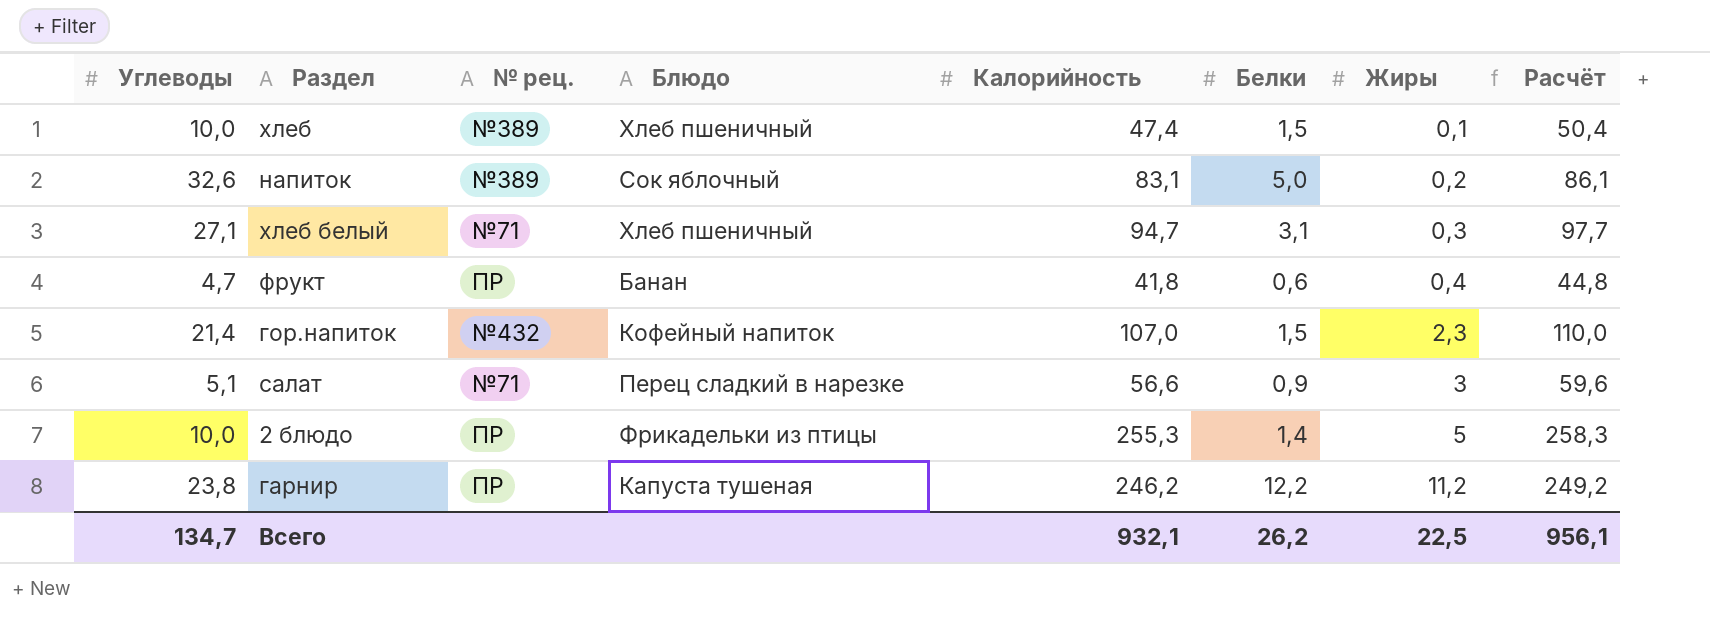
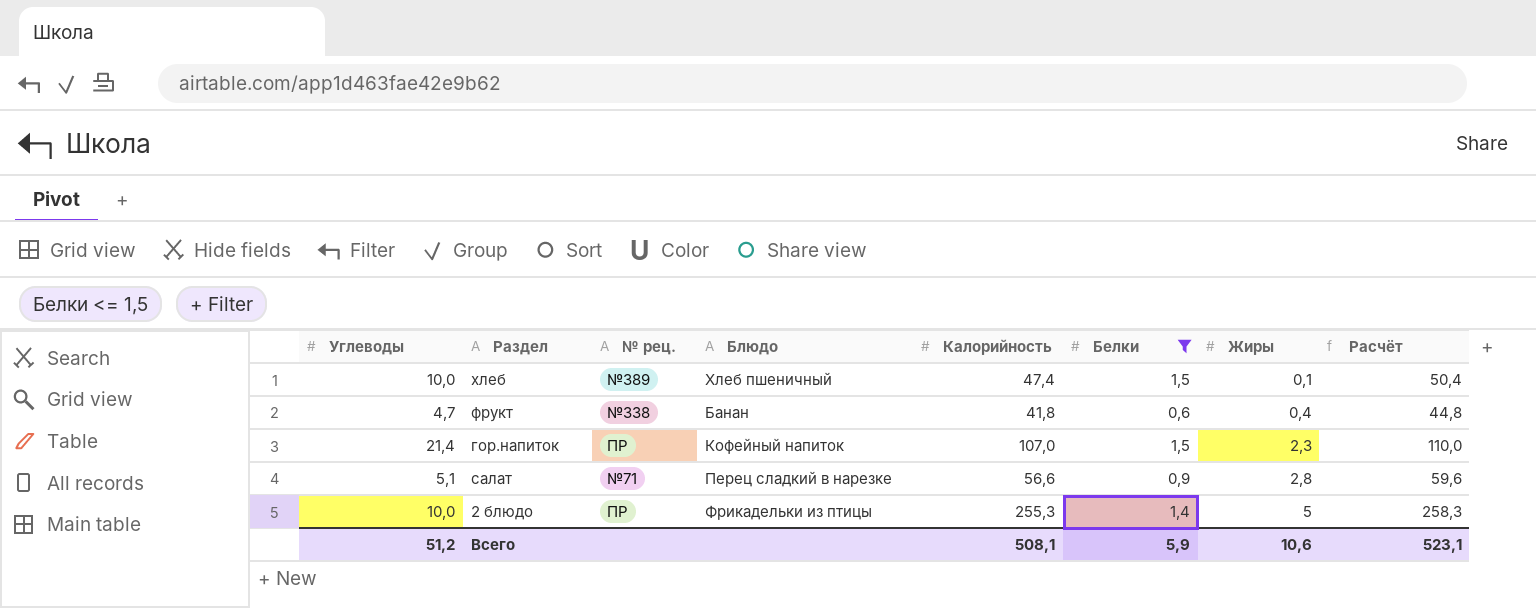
filter: none -> Белки <= 1,5
фрукт | № рец.: ПР -> №338
гор.напиток | № рец.: №432 -> ПР
салат | Жиры: 3 -> 2,8
Всего | Углеводы: 134,7 -> 51,2
Всего | Калорийность: 932,1 -> 508,1
Всего | Белки: 26,2 -> 5,9
Всего | Жиры: 22,5 -> 10,6
Всего | Расчёт: 956,1 -> 523,1

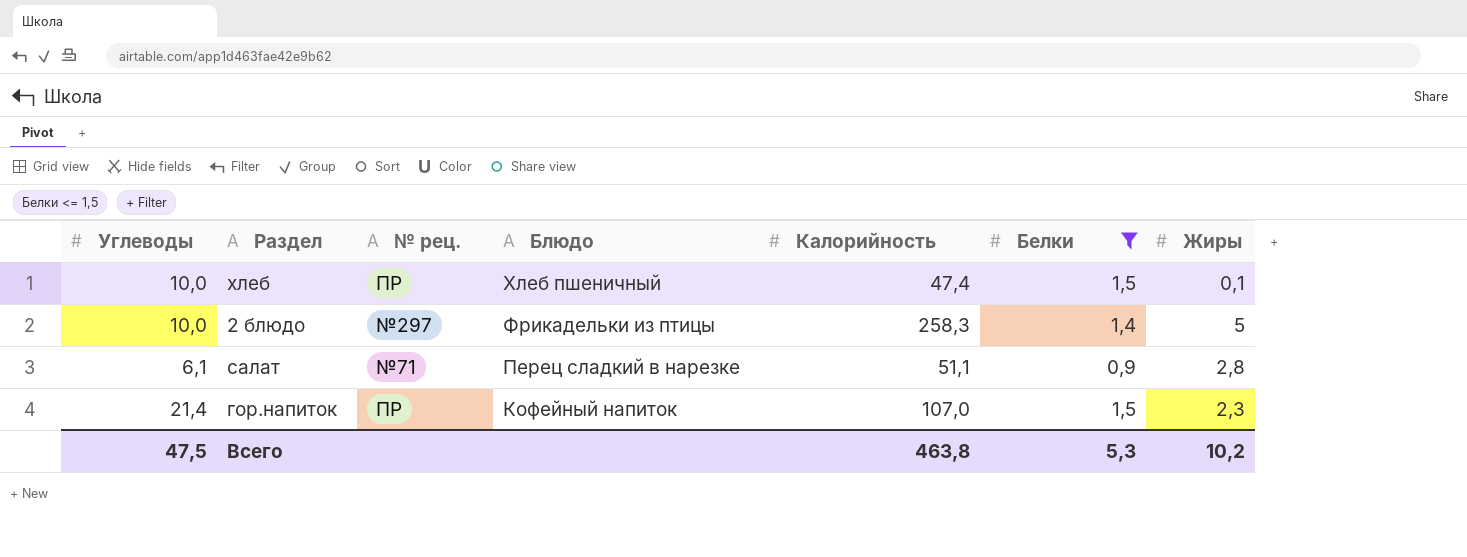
row order: Жиры ascending -> Блюдо descending
column Расчёт | formula: [Калорийность] + 3 -> none
row фрукт: 4,7 | №338 | Банан | 41,8 | 0,6 | 0,4 | 44,8 -> none
хлеб | № рец.: №389 -> ПР
2 блюдо | № рец.: ПР -> №297
2 блюдо | Калорийность: 255,3 -> 258,3
салат | Углеводы: 5,1 -> 6,1
салат | Калорийность: 56,6 -> 51,1
Всего | Углеводы: 51,2 -> 47,5
Всего | Калорийность: 508,1 -> 463,8
Всего | Белки: 5,9 -> 5,3
Всего | Жиры: 10,6 -> 10,2

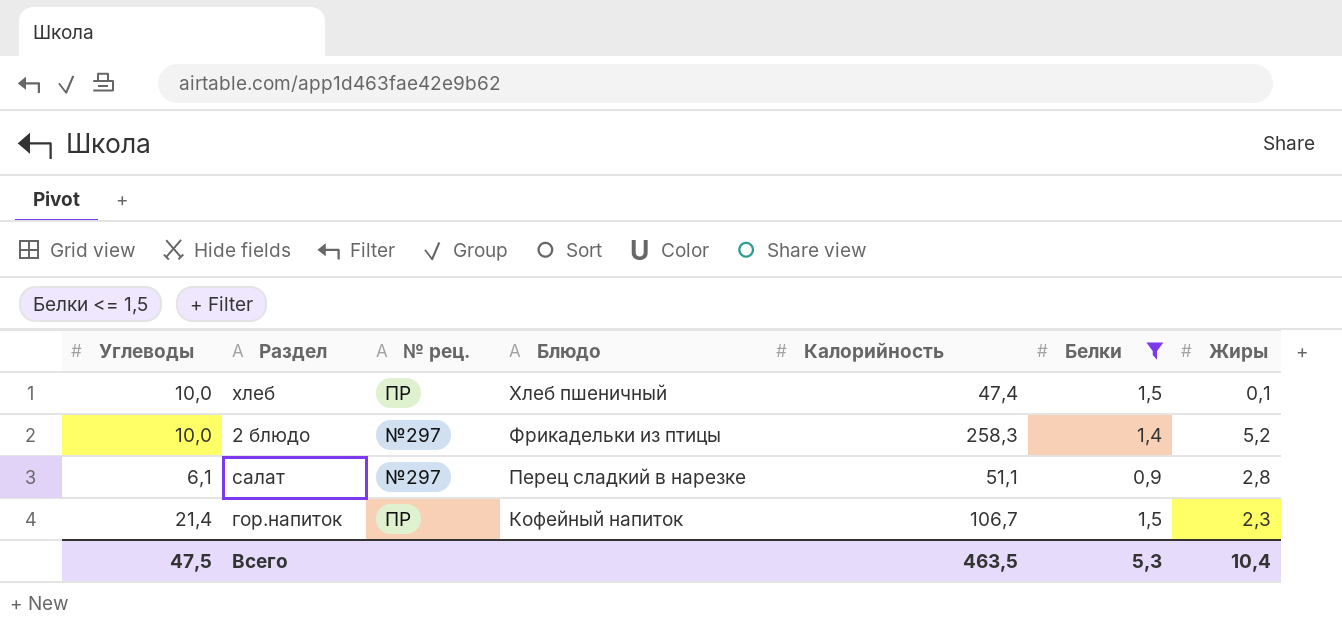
2 блюдо | Жиры: 5 -> 5,2
салат | № рец.: №71 -> №297
гор.напиток | Калорийность: 107,0 -> 106,7
Всего | Калорийность: 463,8 -> 463,5
Всего | Жиры: 10,2 -> 10,4

